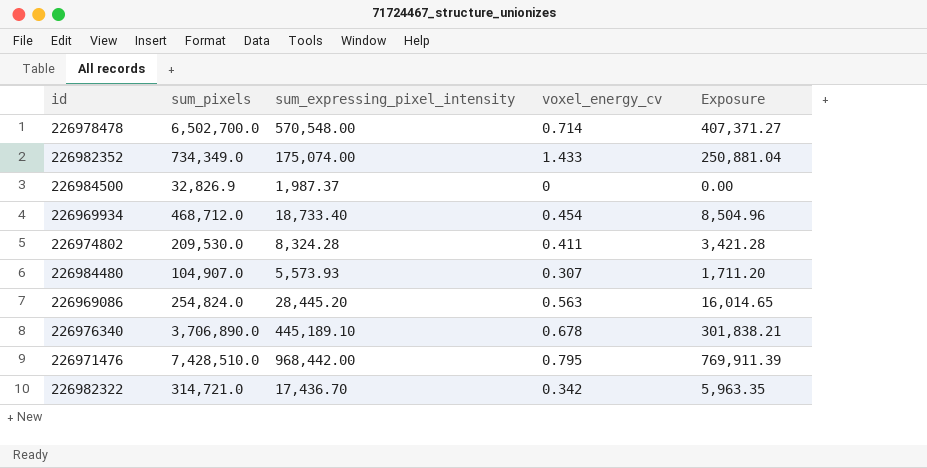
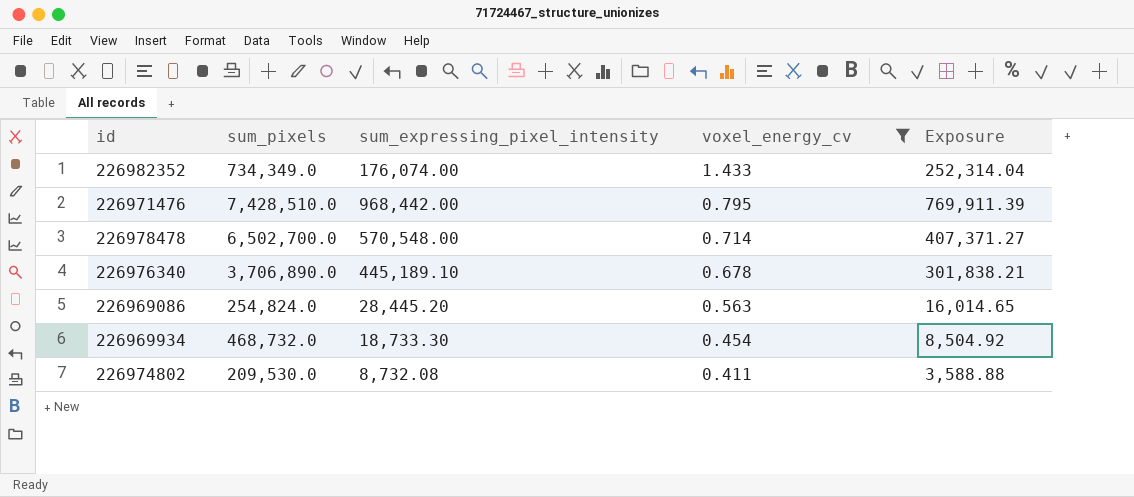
filter: none -> voxel_energy_cv >= 0.411
row order: none -> voxel_energy_cv descending
226982352 | sum_expressing_pixel_intensity: 175,074.00 -> 176,074.00
226982352 | Exposure: 250,881.04 -> 252,314.04
226969934 | sum_pixels: 468,712.0 -> 468,732.0
226969934 | sum_expressing_pixel_intensity: 18,733.40 -> 18,733.30
226969934 | Exposure: 8,504.96 -> 8,504.92
226974802 | sum_expressing_pixel_intensity: 8,324.28 -> 8,732.08
226974802 | Exposure: 3,421.28 -> 3,588.88

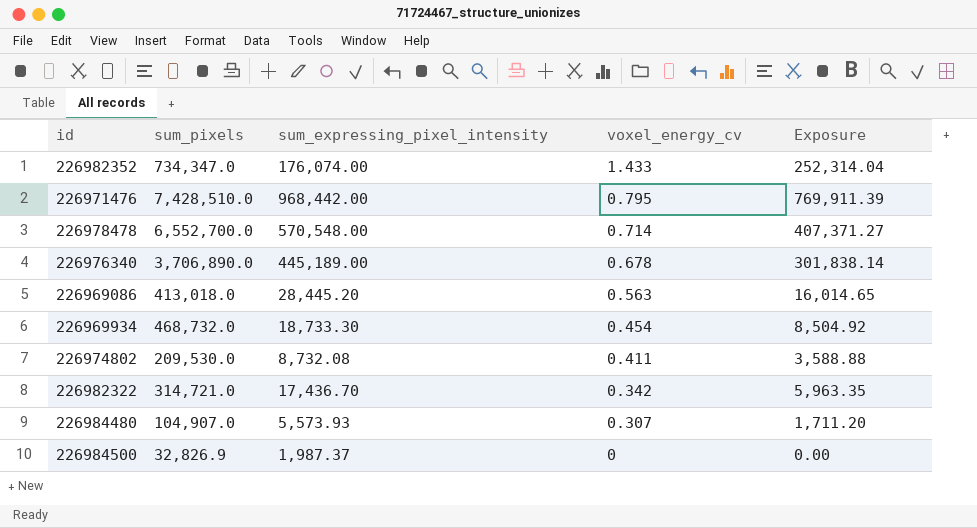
filter: voxel_energy_cv >= 0.411 -> none
226982352 | sum_pixels: 734,349.0 -> 734,347.0
226978478 | sum_pixels: 6,502,700.0 -> 6,552,700.0
226976340 | sum_expressing_pixel_intensity: 445,189.10 -> 445,189.00
226976340 | Exposure: 301,838.21 -> 301,838.14
226969086 | sum_pixels: 254,824.0 -> 413,018.0

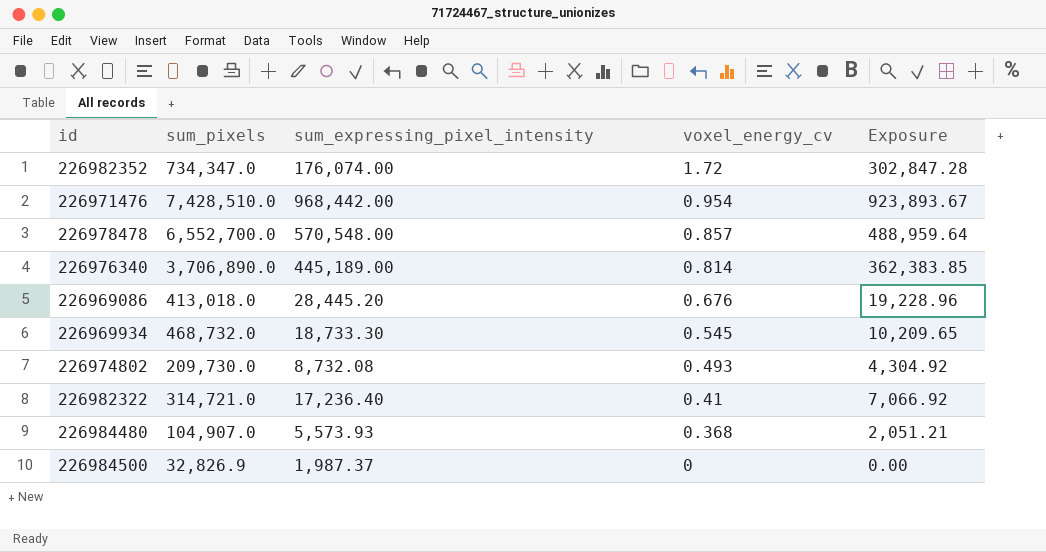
226982352 | voxel_energy_cv: 1.433 -> 1.72
226982352 | Exposure: 252,314.04 -> 302,847.28
226971476 | voxel_energy_cv: 0.795 -> 0.954
226971476 | Exposure: 769,911.39 -> 923,893.67
226978478 | voxel_energy_cv: 0.714 -> 0.857
226978478 | Exposure: 407,371.27 -> 488,959.64
226976340 | voxel_energy_cv: 0.678 -> 0.814
226976340 | Exposure: 301,838.14 -> 362,383.85
226969086 | voxel_energy_cv: 0.563 -> 0.676
226969086 | Exposure: 16,014.65 -> 19,228.96
226969934 | voxel_energy_cv: 0.454 -> 0.545
226969934 | Exposure: 8,504.92 -> 10,209.65
226974802 | sum_pixels: 209,530.0 -> 209,730.0
226974802 | voxel_energy_cv: 0.411 -> 0.493
226974802 | Exposure: 3,588.88 -> 4,304.92
226982322 | sum_expressing_pixel_intensity: 17,436.70 -> 17,236.40
226982322 | voxel_energy_cv: 0.342 -> 0.41
226982322 | Exposure: 5,963.35 -> 7,066.92
226984480 | voxel_energy_cv: 0.307 -> 0.368
226984480 | Exposure: 1,711.20 -> 2,051.21

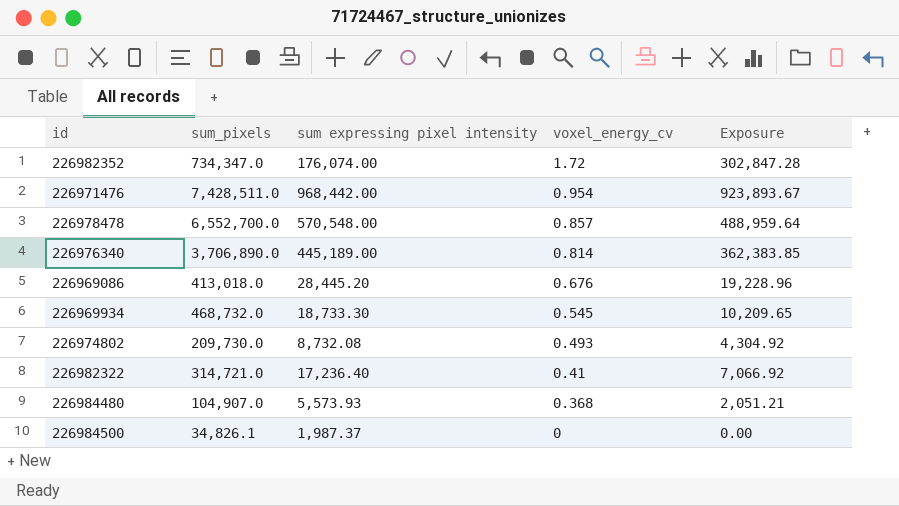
column name: sum_expressing_pixel_intensity -> sum expressing pixel intensity
226971476 | sum_pixels: 7,428,510.0 -> 7,428,511.0
226984500 | sum_pixels: 32,826.9 -> 34,826.1

